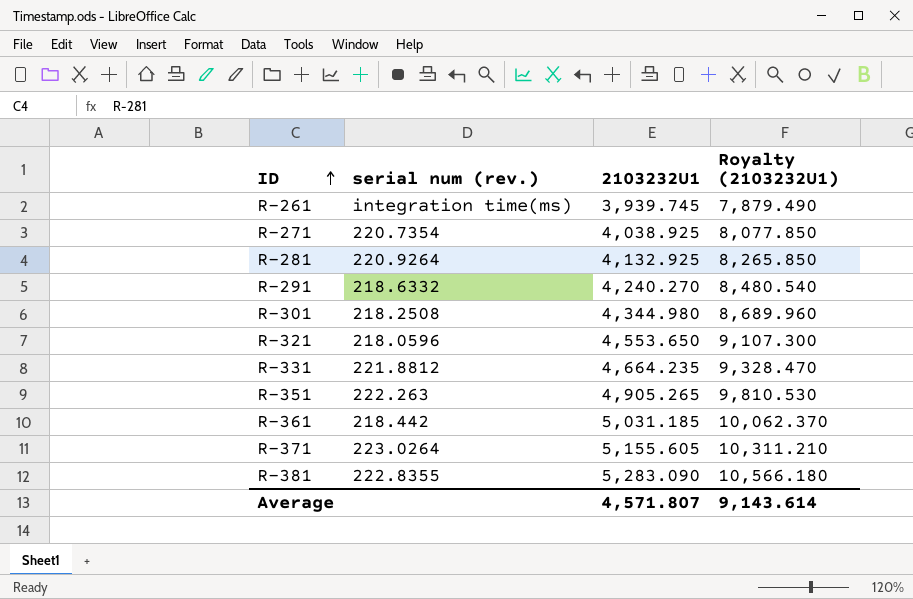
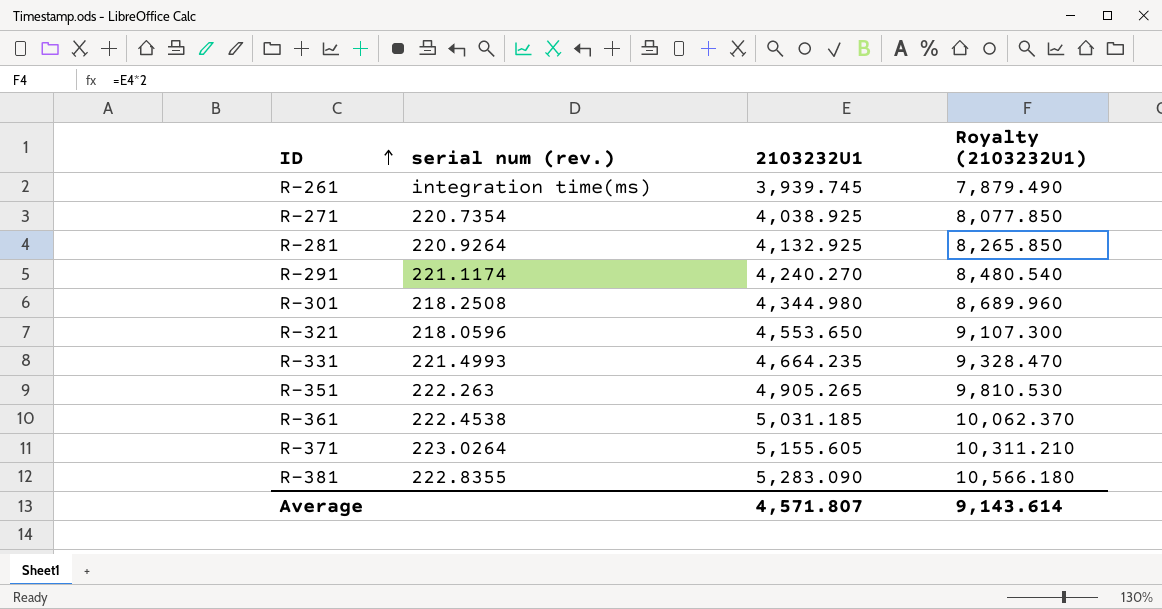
R-291 | serial num (rev.): 218.6332 -> 221.1174
R-331 | serial num (rev.): 221.8812 -> 221.4993
R-361 | serial num (rev.): 218.442 -> 222.4538

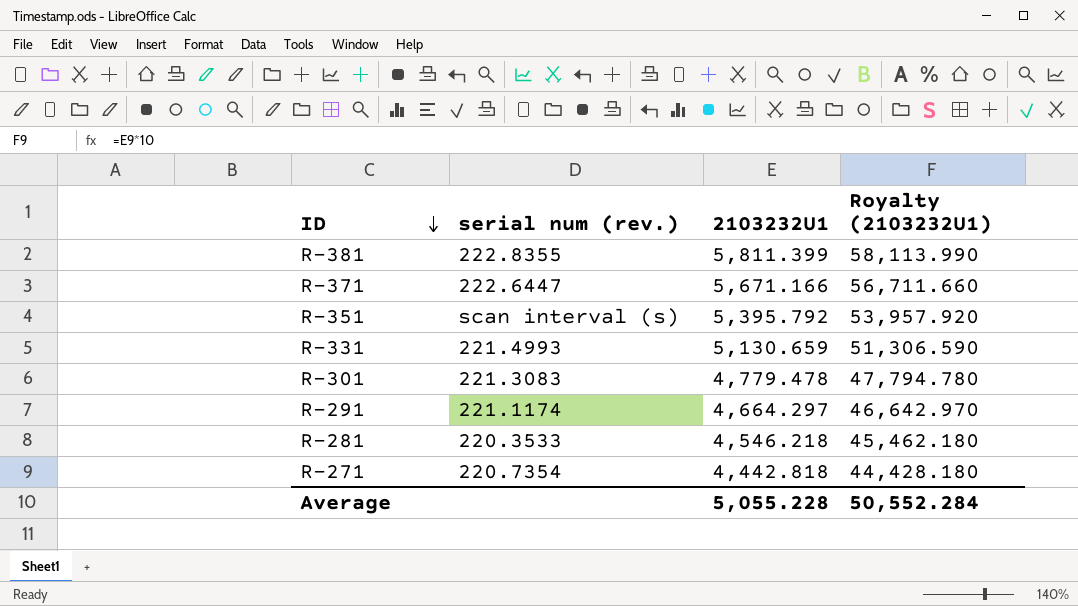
row order: ID ascending -> ID descending
column Royalty (2103232U1) | formula: [2103232U1] * 2 -> [2103232U1] * 10
row R-261: integration time(ms) | 3,939.745 | 7,879.490 -> none
row R-321: 218.0596 | 4,553.650 | 9,107.300 -> none
row R-361: 222.4538 | 5,031.185 | 10,062.370 -> none
R-381 | 2103232U1: 5,283.090 -> 5,811.399
R-371 | serial num (rev.): 223.0264 -> 222.6447
R-371 | 2103232U1: 5,155.605 -> 5,671.166
R-351 | serial num (rev.): 222.263 -> scan interval (s)
R-351 | 2103232U1: 4,905.265 -> 5,395.792
R-331 | 2103232U1: 4,664.235 -> 5,130.659
R-301 | serial num (rev.): 218.2508 -> 221.3083
R-301 | 2103232U1: 4,344.980 -> 4,779.478
R-291 | 2103232U1: 4,240.270 -> 4,664.297
R-281 | serial num (rev.): 220.9264 -> 220.3533
R-281 | 2103232U1: 4,132.925 -> 4,546.218
R-271 | 2103232U1: 4,038.925 -> 4,442.818
Average | 2103232U1: 4,571.807 -> 5,055.228
Average | Royalty (2103232U1): 9,143.614 -> 50,552.284

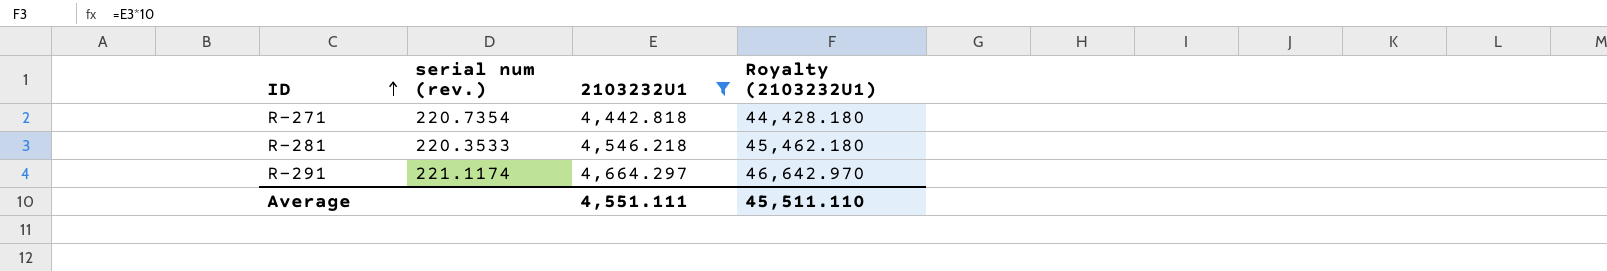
filter: none -> 2103232U1 <= 4,664.297
row order: ID descending -> ID ascending
Average | 2103232U1: 5,055.228 -> 4,551.111
Average | Royalty (2103232U1): 50,552.284 -> 45,511.110

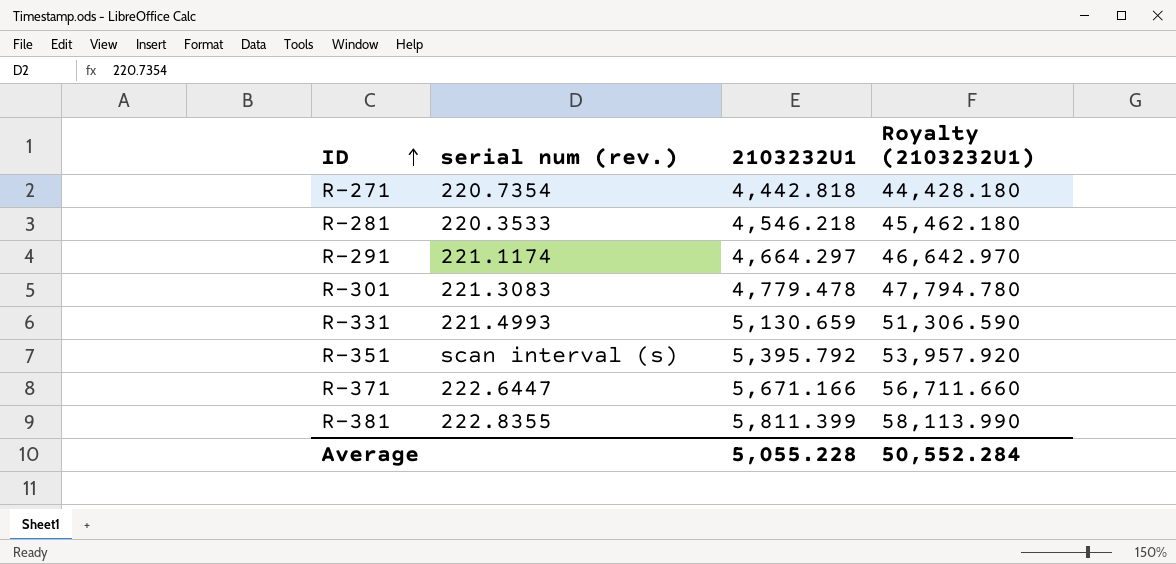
filter: 2103232U1 <= 4,664.297 -> none
Average | 2103232U1: 4,551.111 -> 5,055.228
Average | Royalty (2103232U1): 45,511.110 -> 50,552.284

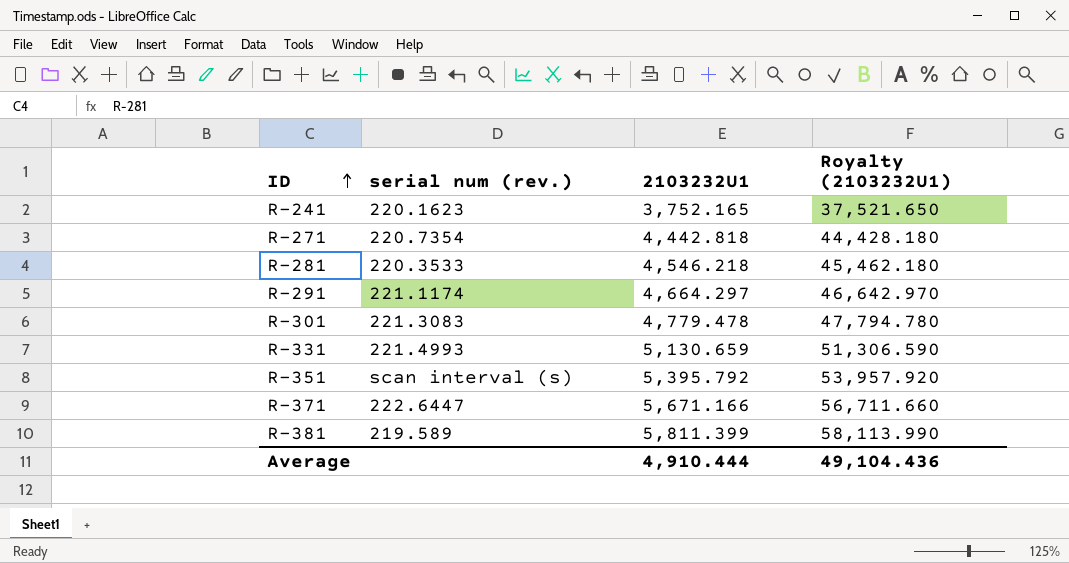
row R-241: none -> 220.1623 | 3,752.165 | 37,521.650
R-381 | serial num (rev.): 222.8355 -> 219.589
Average | 2103232U1: 5,055.228 -> 4,910.444
Average | Royalty (2103232U1): 50,552.284 -> 49,104.436

